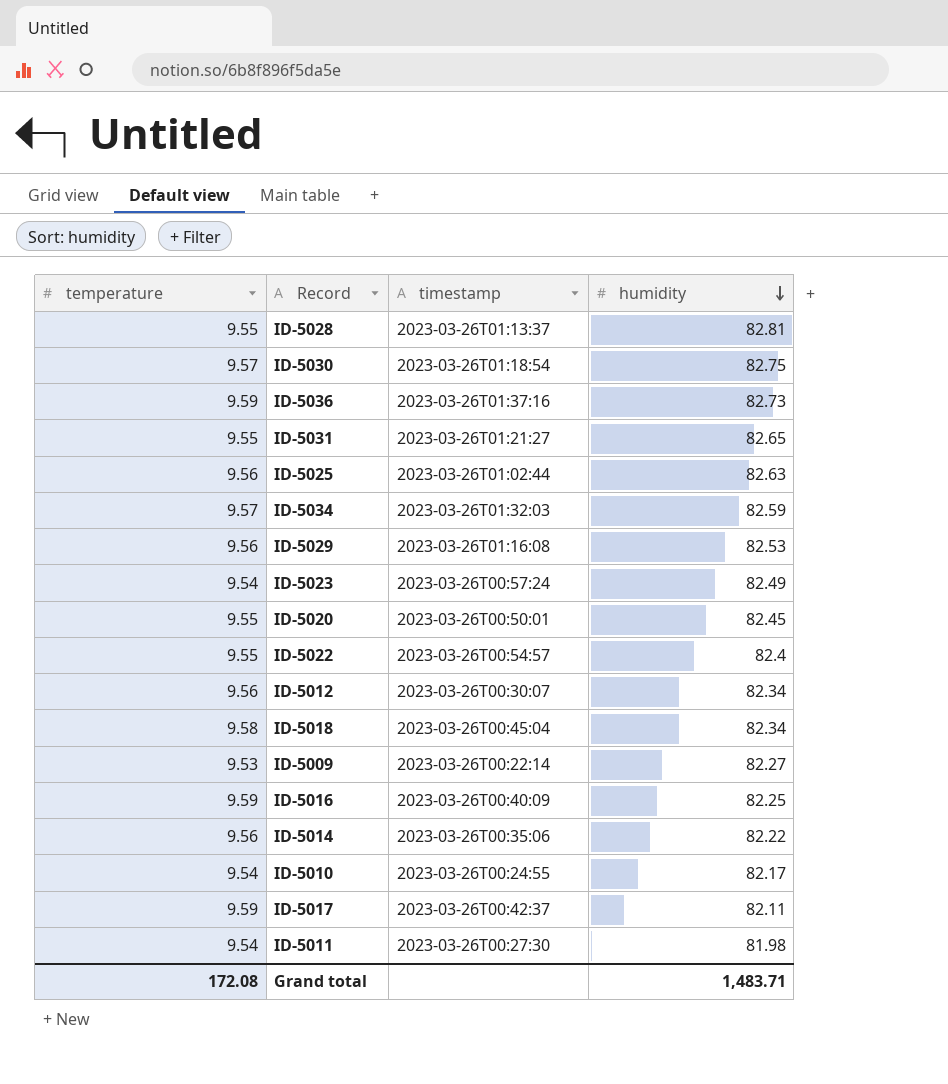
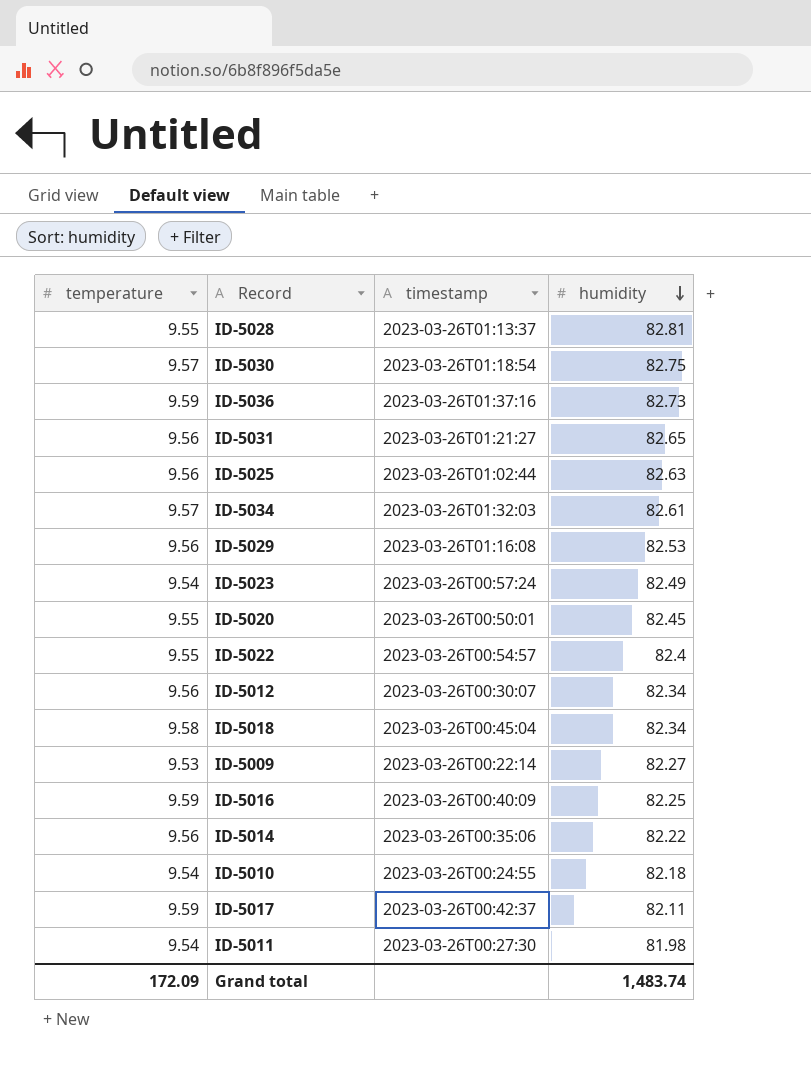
ID-5031 | temperature: 9.55 -> 9.56
ID-5034 | humidity: 82.59 -> 82.61
ID-5010 | humidity: 82.17 -> 82.18
Grand total | temperature: 172.08 -> 172.09
Grand total | humidity: 1,483.71 -> 1,483.74

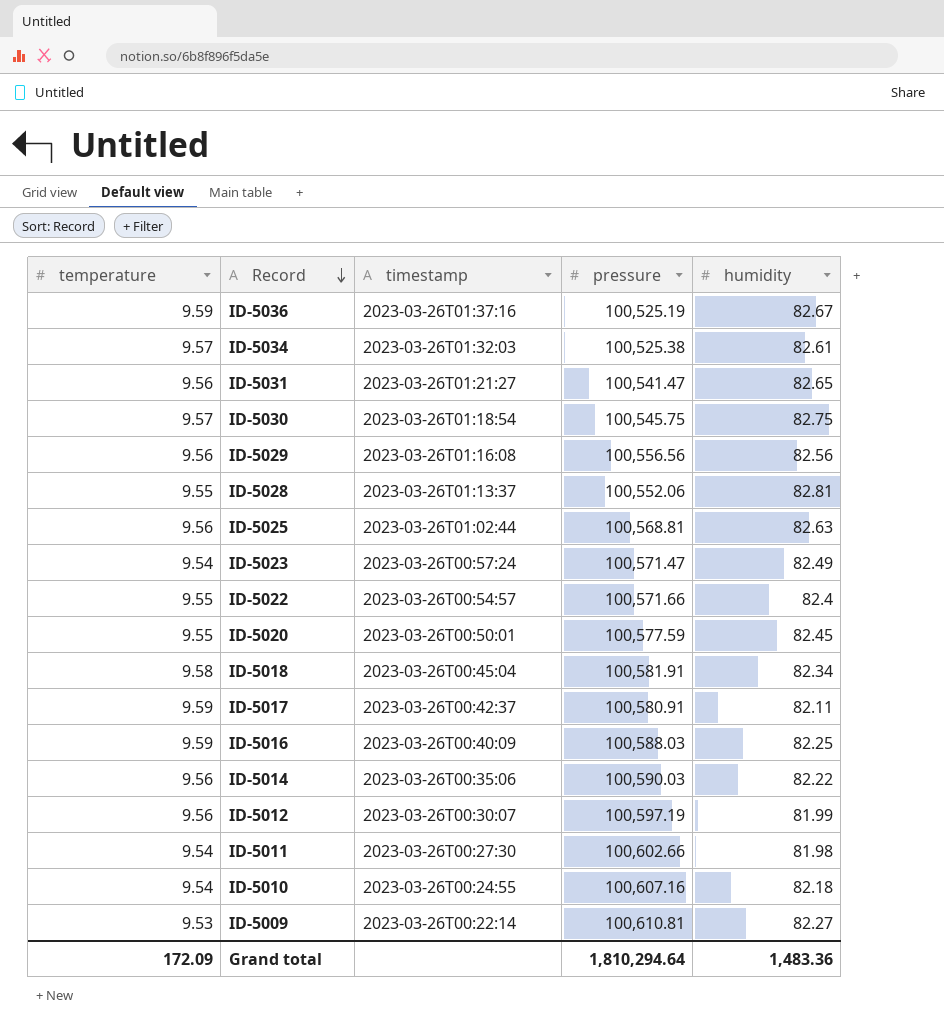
row order: humidity descending -> Record descending
column pressure | position: none -> 4
ID-5036 | humidity: 82.73 -> 82.67
ID-5029 | humidity: 82.53 -> 82.56
ID-5012 | humidity: 82.34 -> 81.99
Grand total | humidity: 1,483.74 -> 1,483.36

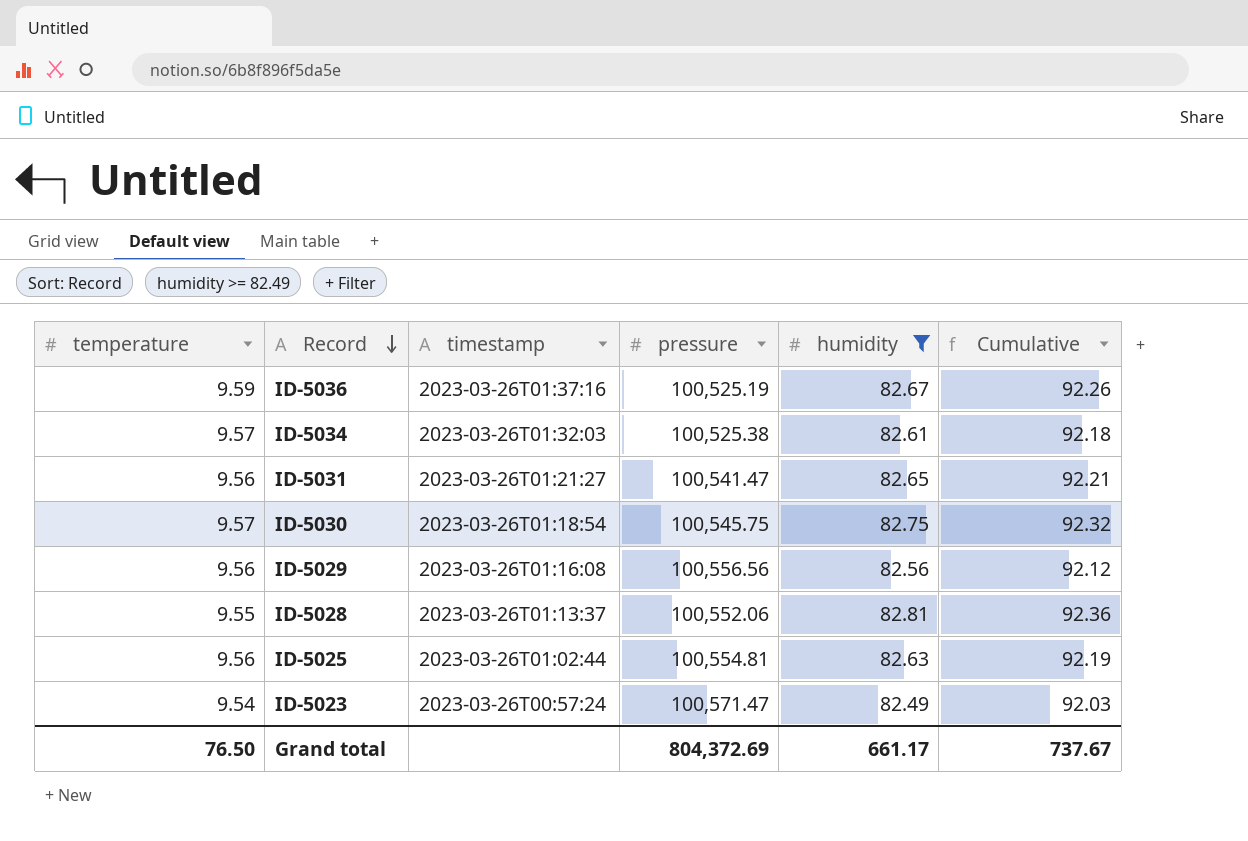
filter: none -> humidity >= 82.49
column Cumulative | formula: none -> [temperature] + [humidity]
ID-5025 | pressure: 100,568.81 -> 100,554.81
Grand total | temperature: 172.09 -> 76.50
Grand total | pressure: 1,810,294.64 -> 804,372.69
Grand total | humidity: 1,483.36 -> 661.17

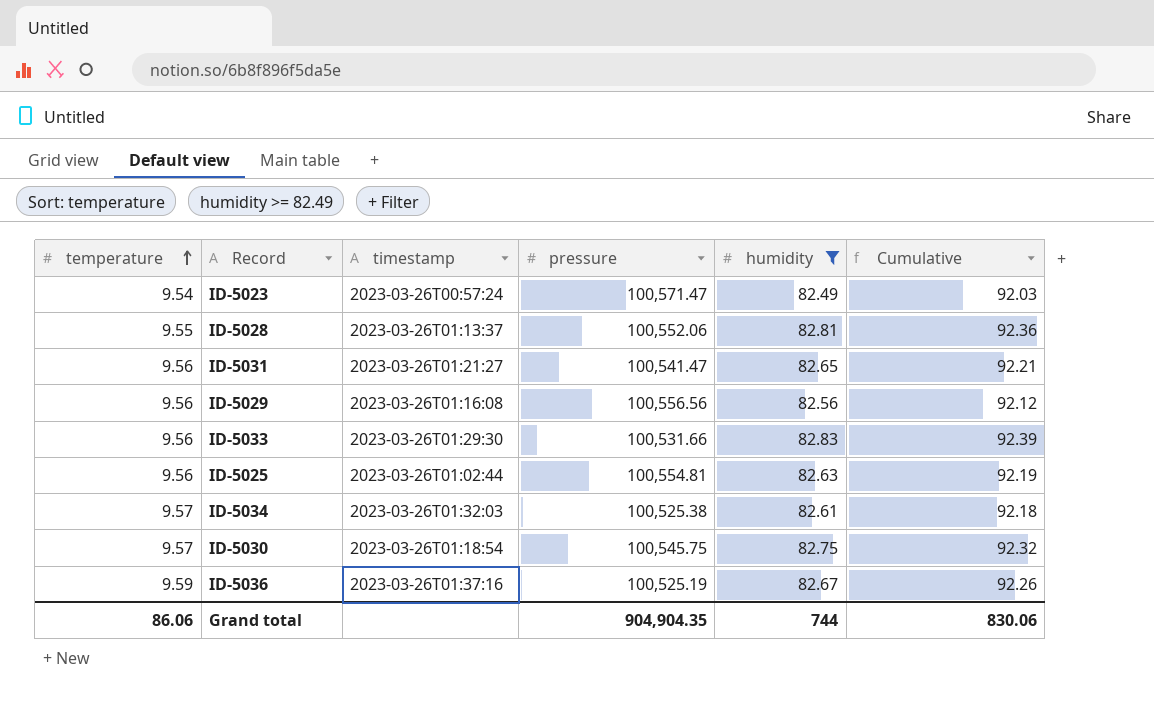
row order: Record descending -> temperature ascending
row ID-5033: none -> 9.56 | 2023-03-26T01:29:30 | 100,531.66 | 82.83 | 92.39
Grand total | temperature: 76.50 -> 86.06
Grand total | pressure: 804,372.69 -> 904,904.35
Grand total | humidity: 661.17 -> 744
Grand total | Cumulative: 737.67 -> 830.06

